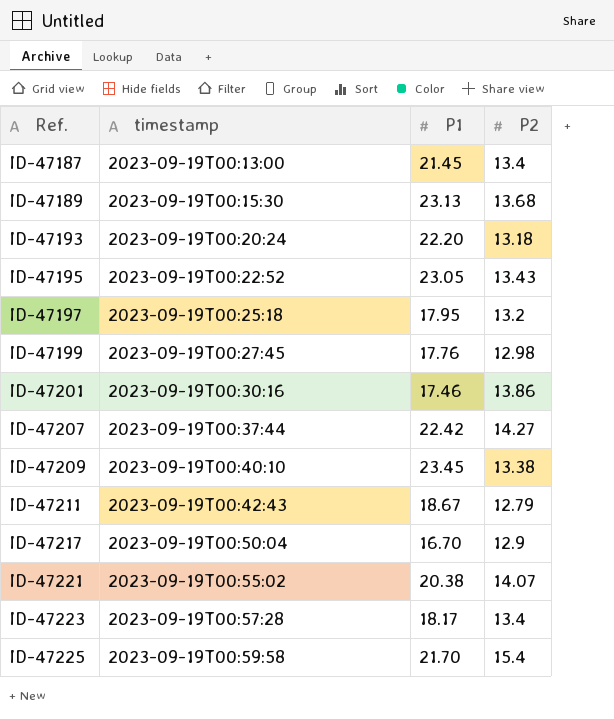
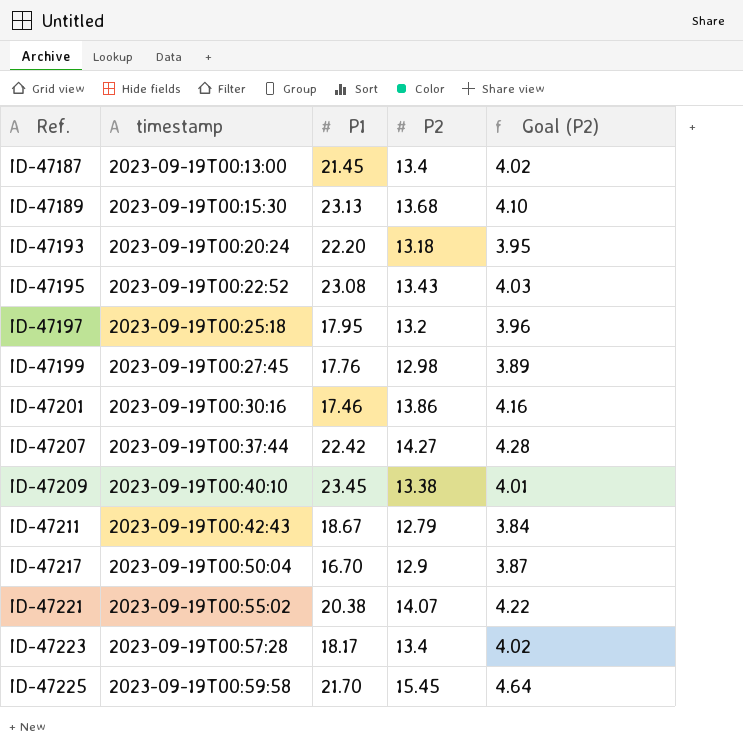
column Goal (P2) | formula: none -> [P2] * 0.3
ID-47195 | P1: 23.05 -> 23.08
ID-47225 | P2: 15.4 -> 15.45

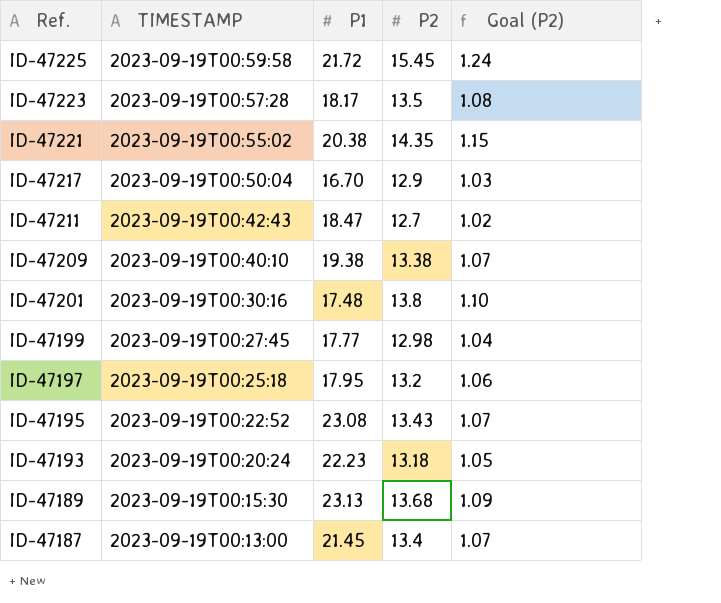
row order: Ref. ascending -> Ref. descending
column name: timestamp -> TIMESTAMP
column Goal (P2) | formula: [P2] * 0.3 -> [P2] * 0.08
row ID-47207: 2023-09-19T00:37:44 | 22.42 | 14.27 | 4.28 -> none
ID-47225 | P1: 21.70 -> 21.72
ID-47223 | P2: 13.4 -> 13.5
ID-47221 | P2: 14.07 -> 14.35
ID-47211 | P1: 18.67 -> 18.47
ID-47211 | P2: 12.79 -> 12.7
ID-47209 | P1: 23.45 -> 19.38
ID-47201 | P1: 17.46 -> 17.48
ID-47201 | P2: 13.86 -> 13.8
ID-47199 | P1: 17.76 -> 17.77
ID-47193 | P1: 22.20 -> 22.23

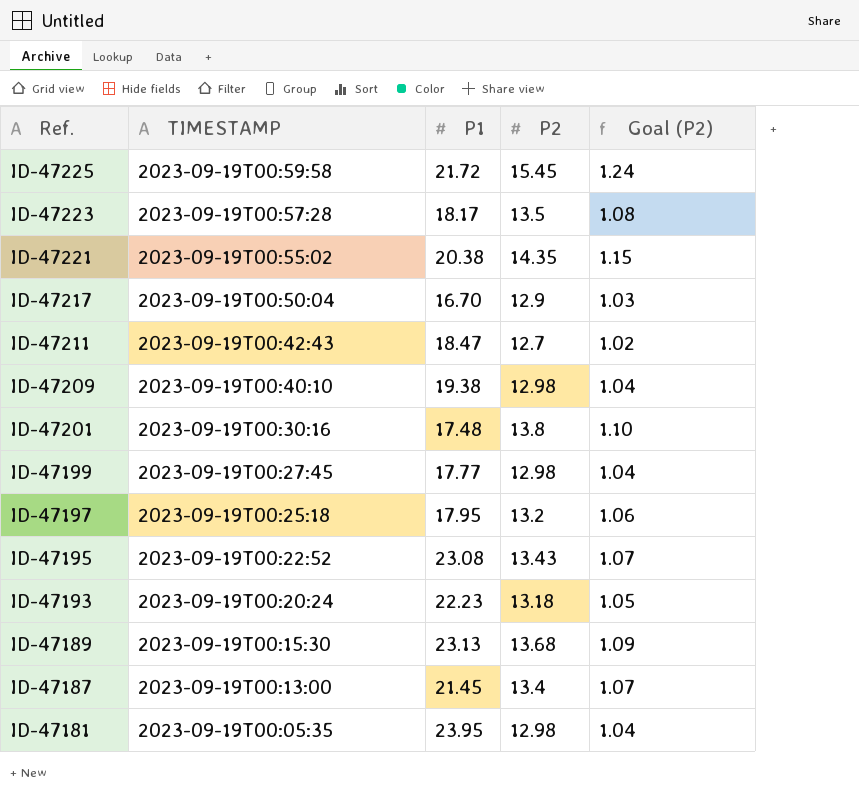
ID-47209 | P2: 13.38 -> 12.98
ID-47209 | Goal (P2): 1.07 -> 1.04
row ID-47181: none -> 2023-09-19T00:05:35 | 23.95 | 12.98 | 1.04

